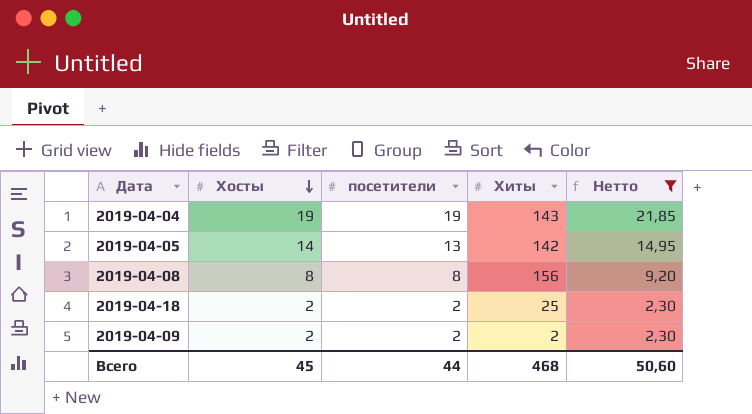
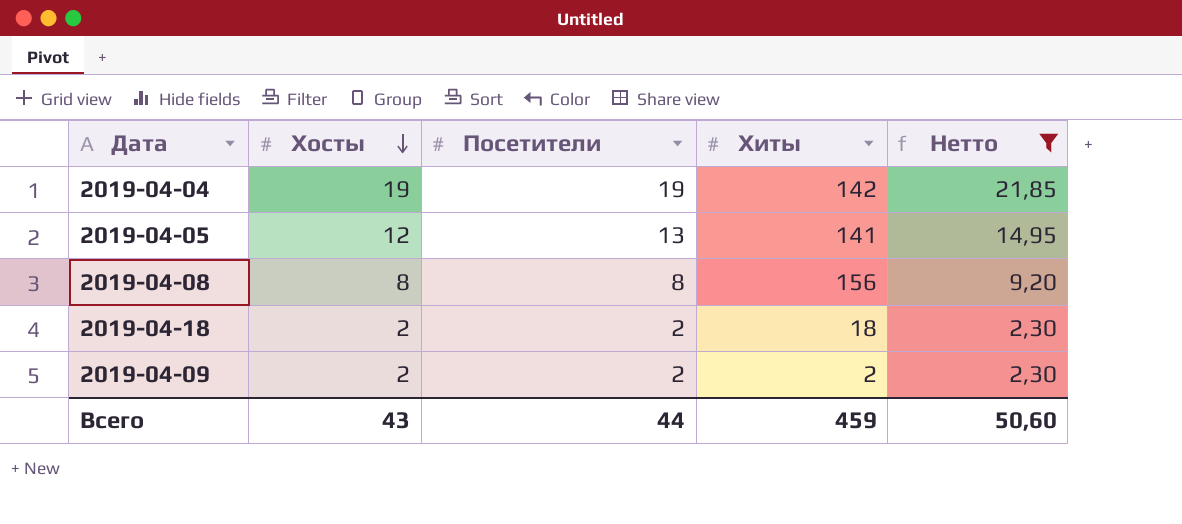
column name: посетители -> Посетители
2019-04-04 | Хиты: 143 -> 142
2019-04-05 | Хосты: 14 -> 12
2019-04-05 | Хиты: 142 -> 141
2019-04-18 | Хиты: 25 -> 18
Всего | Хосты: 45 -> 43
Всего | Хиты: 468 -> 459

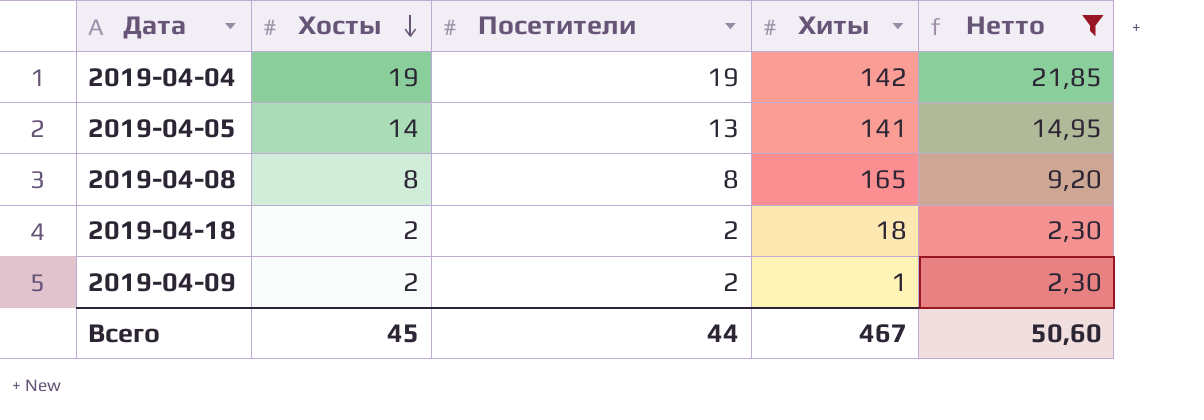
2019-04-05 | Хосты: 12 -> 14
2019-04-08 | Хиты: 156 -> 165
2019-04-09 | Хиты: 2 -> 1
Всего | Хосты: 43 -> 45
Всего | Хиты: 459 -> 467

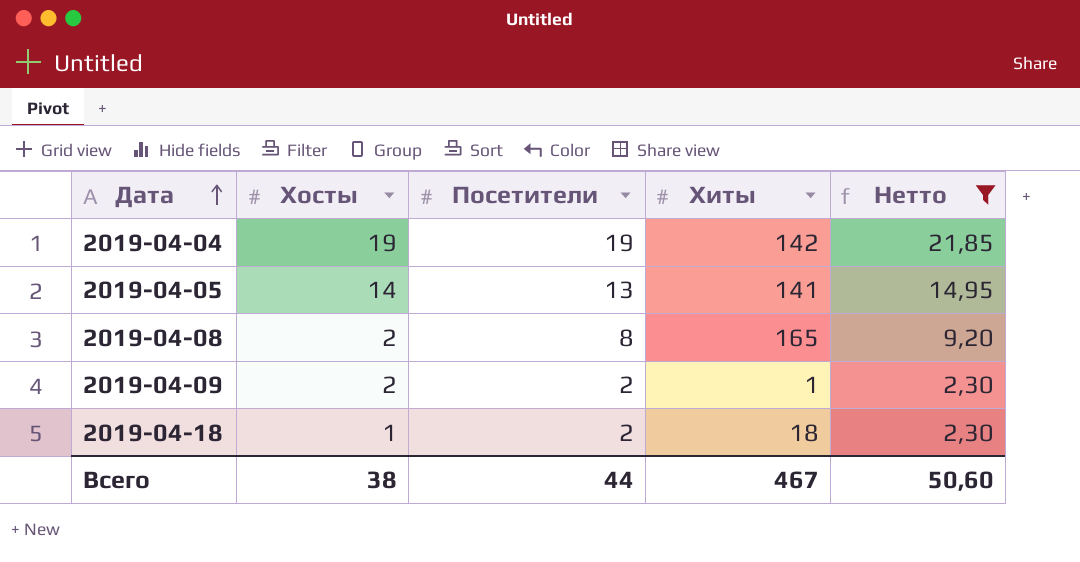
row order: Хосты descending -> Дата ascending
2019-04-08 | Хосты: 8 -> 2
2019-04-18 | Хосты: 2 -> 1
Всего | Хосты: 45 -> 38

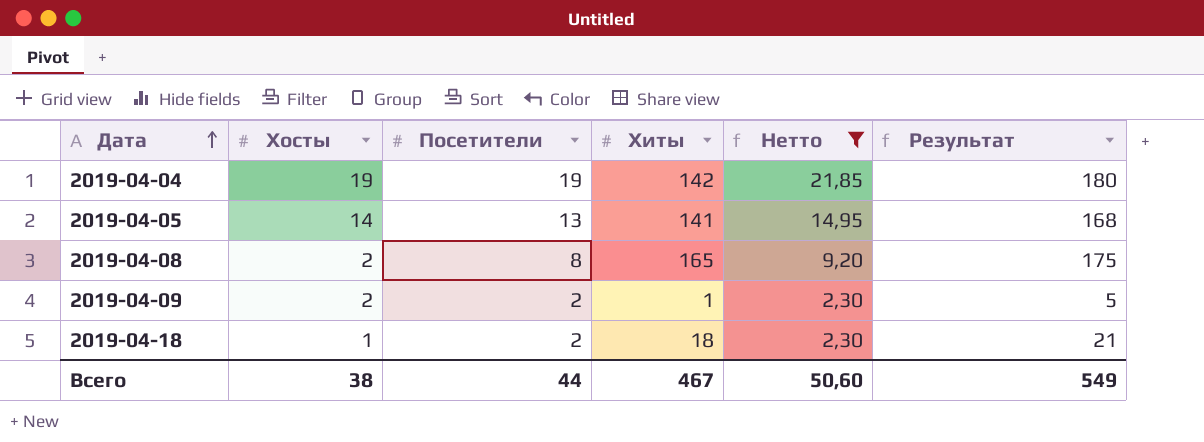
column Результат | formula: none -> [Хосты] + [Посетители] + [Хиты]

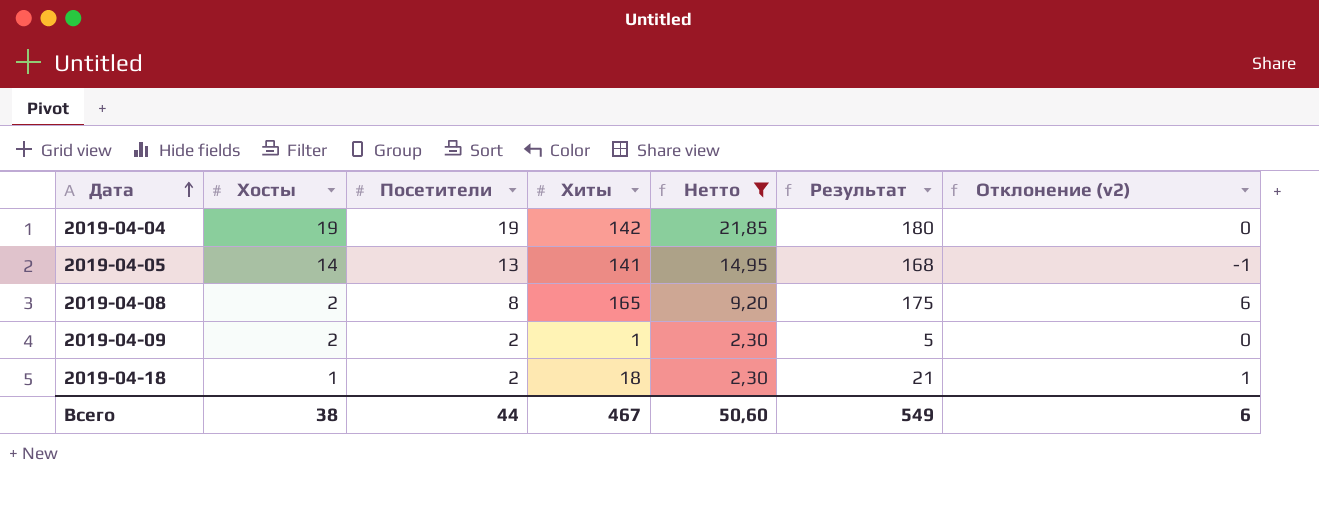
column Отклонение (v2) | formula: none -> [Посетители] - [Хосты]

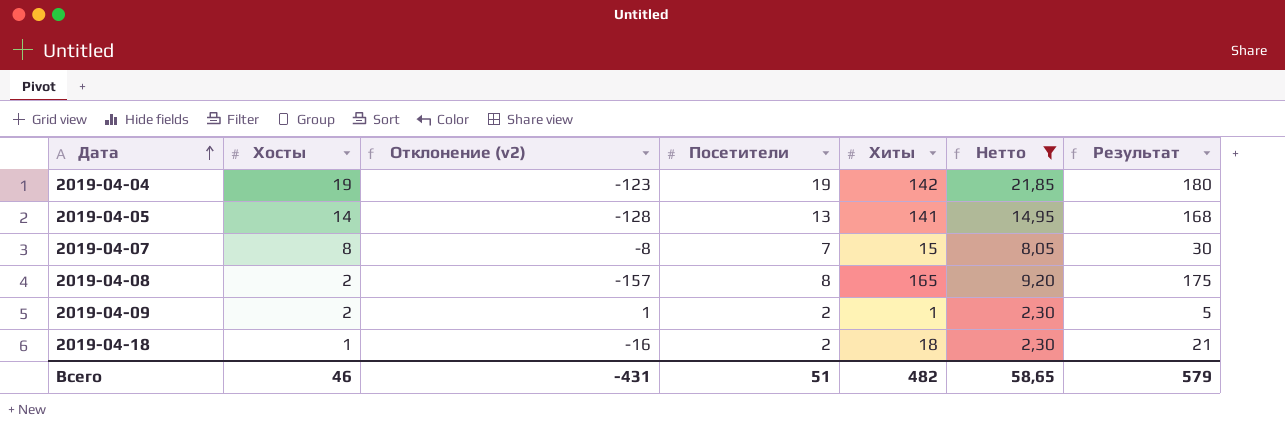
column Отклонение (v2) | formula: [Посетители] - [Хосты] -> [Посетители] - [Хиты]
column Отклонение (v2) | position: 7 -> 3
row 2019-04-07: none -> 8 | -8 | 7 | 15 | 8,05 | 30
Всего | Хосты: 38 -> 46
Всего | Отклонение (v2): 6 -> -431
Всего | Посетители: 44 -> 51
Всего | Хиты: 467 -> 482
Всего | Нетто: 50,60 -> 58,65
Всего | Результат: 549 -> 579

